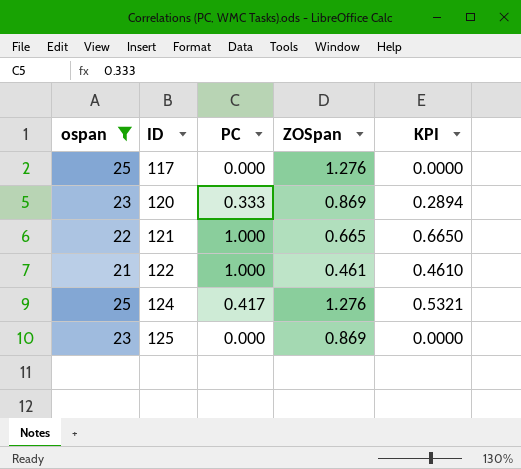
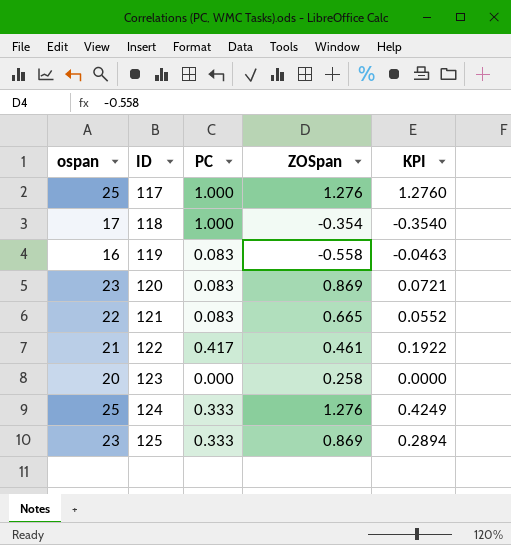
filter: ospan >= 21 -> none
117 | PC: 0.000 -> 1.000
117 | KPI: 0.0000 -> 1.2760
120 | PC: 0.333 -> 0.083
120 | KPI: 0.2894 -> 0.0721
121 | PC: 1.000 -> 0.083
121 | KPI: 0.6650 -> 0.0552
122 | PC: 1.000 -> 0.417
122 | KPI: 0.4610 -> 0.1922
124 | PC: 0.417 -> 0.333
124 | KPI: 0.5321 -> 0.4249
125 | PC: 0.000 -> 0.333
125 | KPI: 0.0000 -> 0.2894

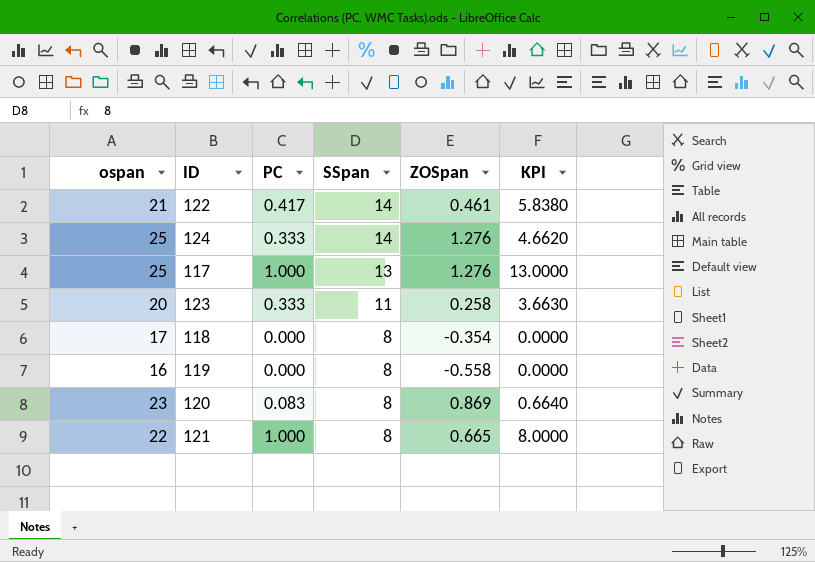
row order: ID ascending -> SSpan descending
column SSpan | position: none -> 4
column KPI | formula: [PC] * [ZOSpan] -> [PC] * [SSpan]
row 125: 23 | 0.333 | 0.869 | 0.2894 -> none
123 | PC: 0.000 -> 0.333
118 | PC: 1.000 -> 0.000
119 | PC: 0.083 -> 0.000
121 | PC: 0.083 -> 1.000

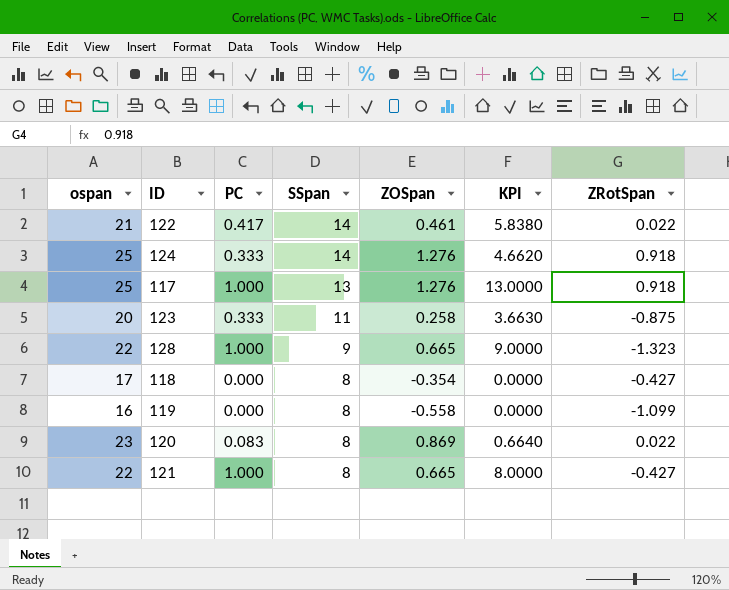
column ZRotSpan | position: none -> 7
row 128: none -> 22 | 1.000 | 9 | 0.665 | 9.0000 | -1.323

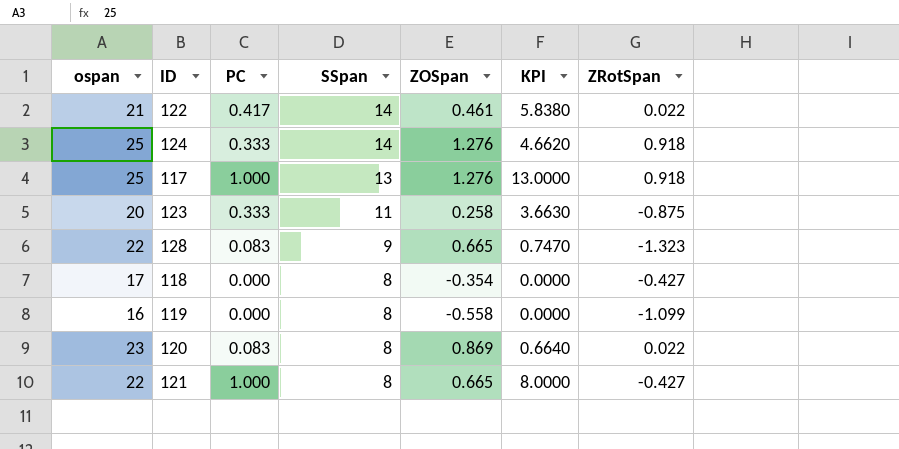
128 | PC: 1.000 -> 0.083
128 | KPI: 9.0000 -> 0.7470

